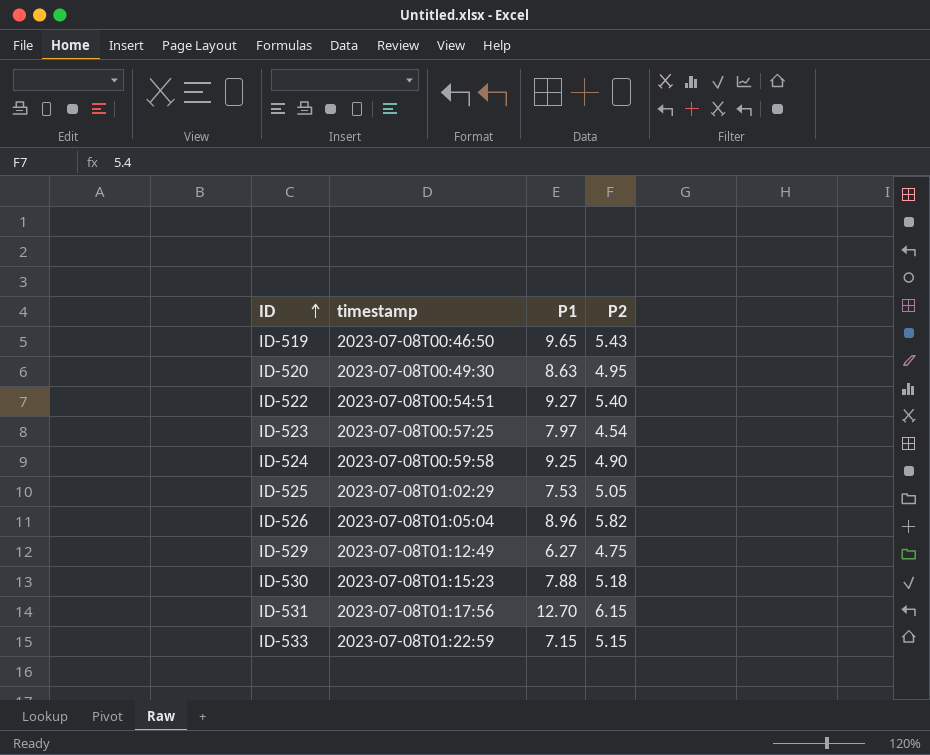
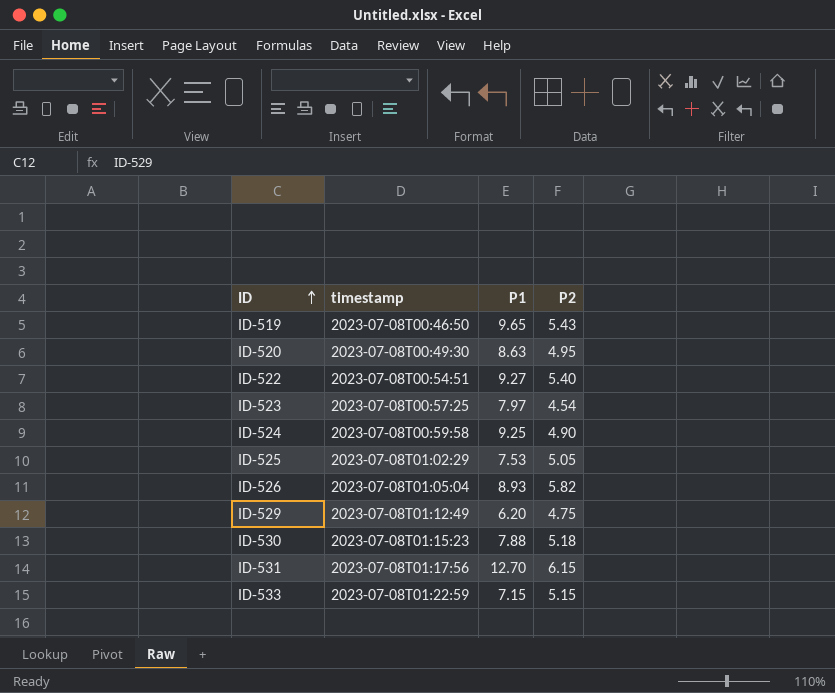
ID-526 | P1: 8.96 -> 8.93
ID-529 | P1: 6.27 -> 6.20

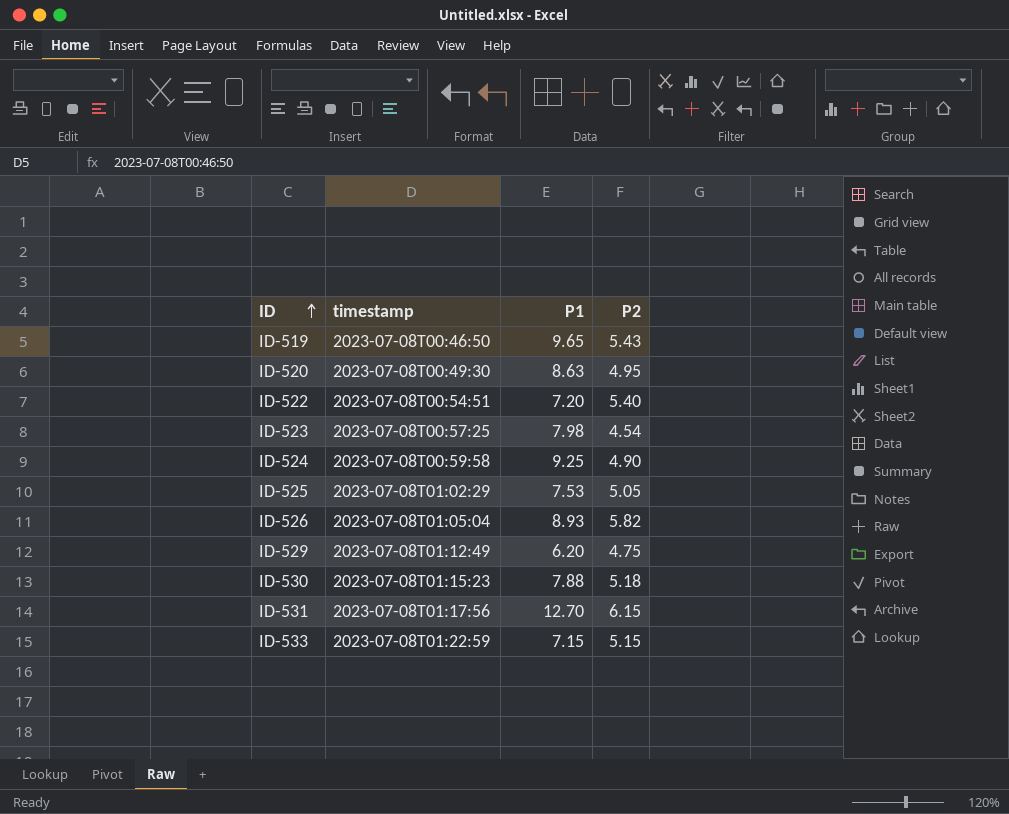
ID-522 | P1: 9.27 -> 7.20
ID-523 | P1: 7.97 -> 7.98

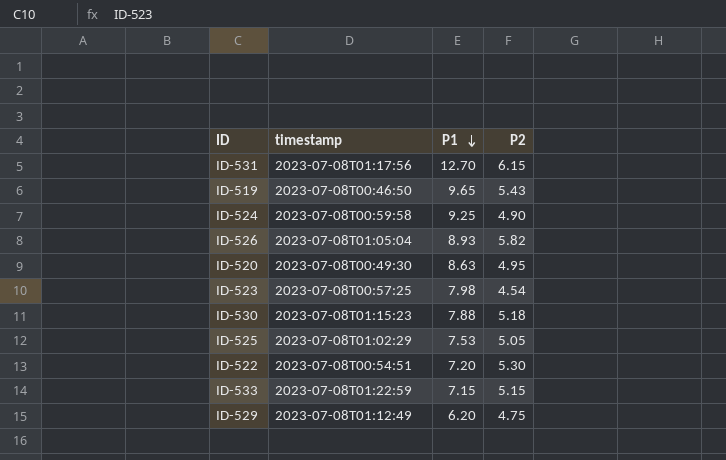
row order: ID ascending -> P1 descending
ID-522 | P2: 5.40 -> 5.30

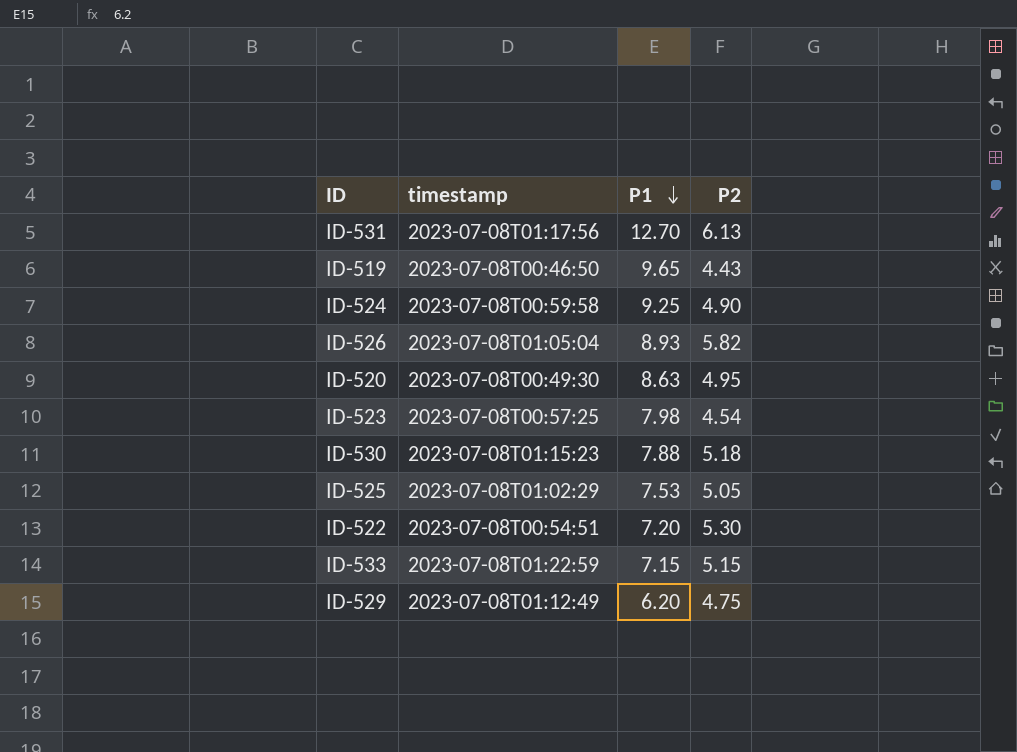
ID-531 | P2: 6.15 -> 6.13
ID-519 | P2: 5.43 -> 4.43

